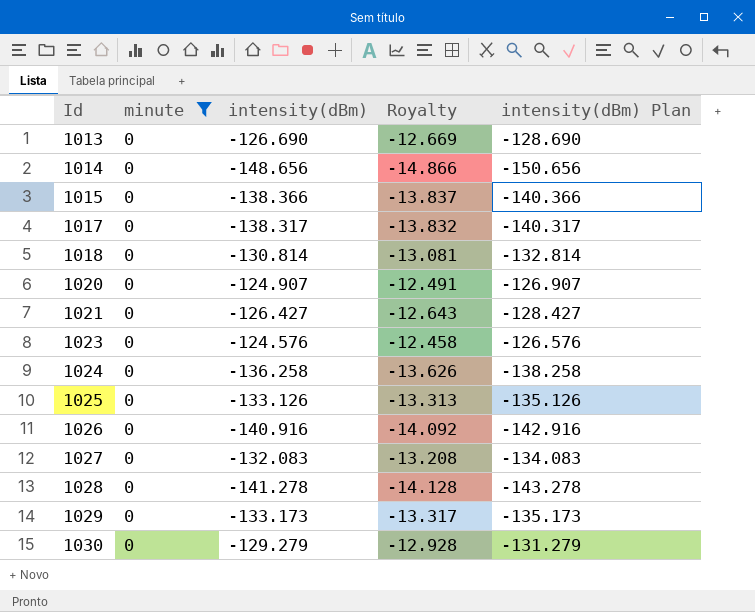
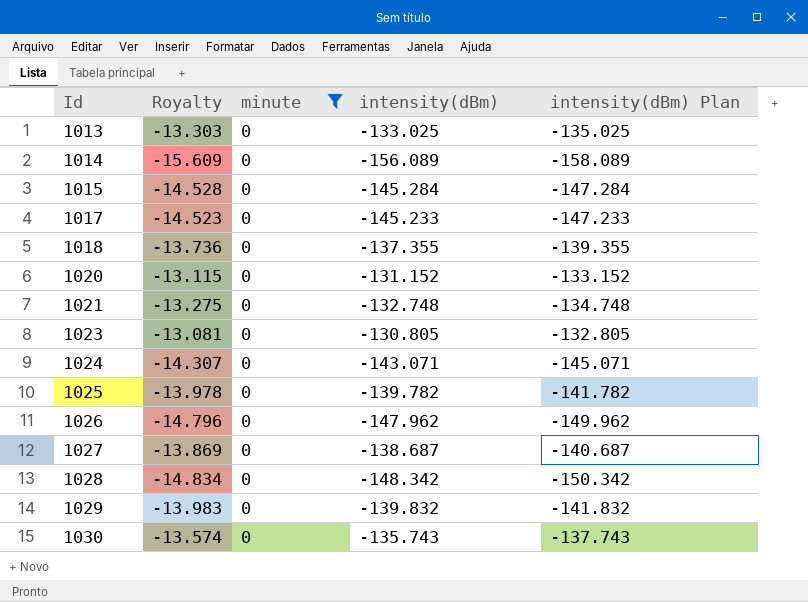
column Royalty | position: 4 -> 2
1013 | Royalty: -12.669 -> -13.303
1013 | intensity(dBm): -126.690 -> -133.025
1013 | intensity(dBm) Plan: -128.690 -> -135.025
1014 | Royalty: -14.866 -> -15.609
1014 | intensity(dBm): -148.656 -> -156.089
1014 | intensity(dBm) Plan: -150.656 -> -158.089
1015 | Royalty: -13.837 -> -14.528
1015 | intensity(dBm): -138.366 -> -145.284
1015 | intensity(dBm) Plan: -140.366 -> -147.284
1017 | Royalty: -13.832 -> -14.523
1017 | intensity(dBm): -138.317 -> -145.233
1017 | intensity(dBm) Plan: -140.317 -> -147.233
1018 | Royalty: -13.081 -> -13.736
1018 | intensity(dBm): -130.814 -> -137.355
1018 | intensity(dBm) Plan: -132.814 -> -139.355
1020 | Royalty: -12.491 -> -13.115
1020 | intensity(dBm): -124.907 -> -131.152
1020 | intensity(dBm) Plan: -126.907 -> -133.152
1021 | Royalty: -12.643 -> -13.275
1021 | intensity(dBm): -126.427 -> -132.748
1021 | intensity(dBm) Plan: -128.427 -> -134.748
1023 | Royalty: -12.458 -> -13.081
1023 | intensity(dBm): -124.576 -> -130.805
1023 | intensity(dBm) Plan: -126.576 -> -132.805
1024 | Royalty: -13.626 -> -14.307
1024 | intensity(dBm): -136.258 -> -143.071
1024 | intensity(dBm) Plan: -138.258 -> -145.071
1025 | Royalty: -13.313 -> -13.978
1025 | intensity(dBm): -133.126 -> -139.782
1025 | intensity(dBm) Plan: -135.126 -> -141.782
1026 | Royalty: -14.092 -> -14.796
1026 | intensity(dBm): -140.916 -> -147.962
1026 | intensity(dBm) Plan: -142.916 -> -149.962
1027 | Royalty: -13.208 -> -13.869
1027 | intensity(dBm): -132.083 -> -138.687
1027 | intensity(dBm) Plan: -134.083 -> -140.687
1028 | Royalty: -14.128 -> -14.834
1028 | intensity(dBm): -141.278 -> -148.342
1028 | intensity(dBm) Plan: -143.278 -> -150.342
1029 | Royalty: -13.317 -> -13.983
1029 | intensity(dBm): -133.173 -> -139.832
1029 | intensity(dBm) Plan: -135.173 -> -141.832
1030 | Royalty: -12.928 -> -13.574
1030 | intensity(dBm): -129.279 -> -135.743
1030 | intensity(dBm) Plan: -131.279 -> -137.743

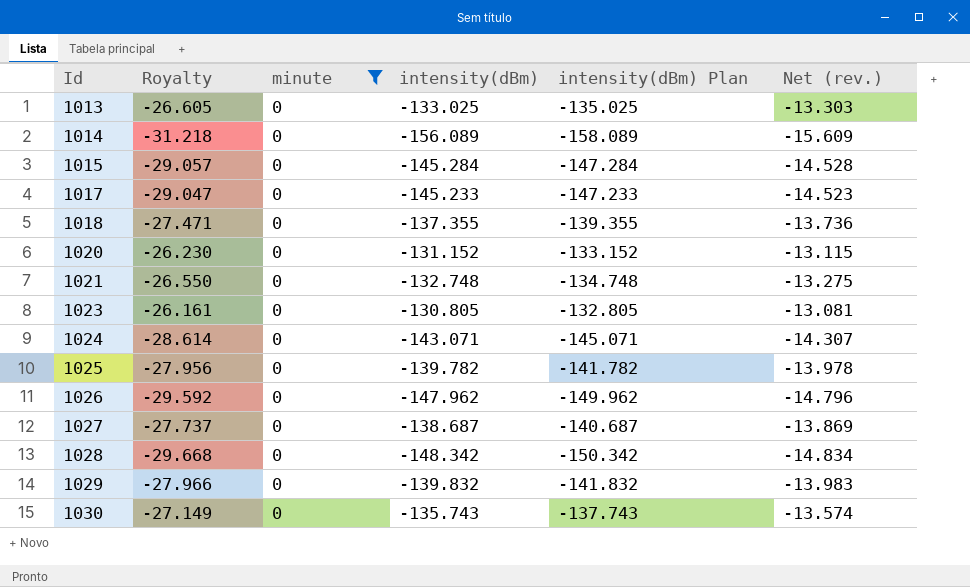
column Royalty | formula: [intensity(dBm)] * 0.1 -> [intensity(dBm)] * 0.2
column Net (rev.) | formula: none -> [intensity(dBm)] * 0.1

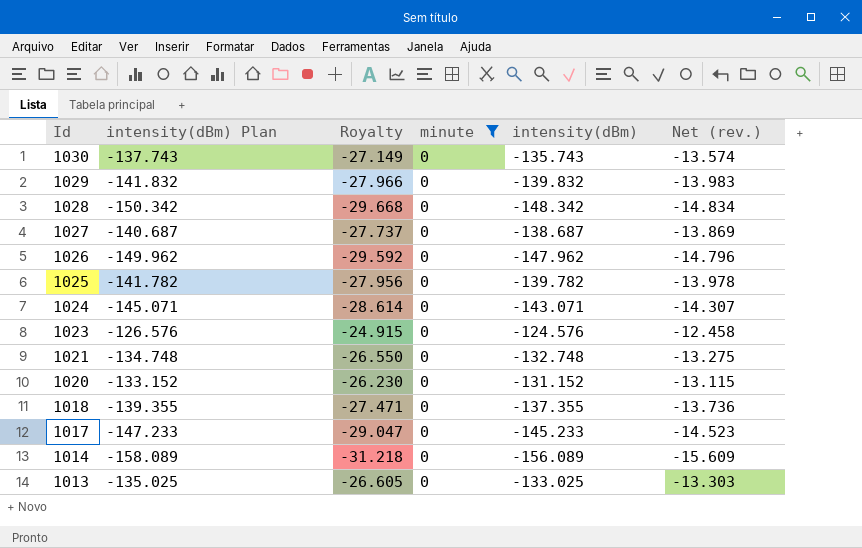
row order: Id ascending -> Id descending
column intensity(dBm) Plan | position: 5 -> 2
row 1015: -29.057 | 0 | -145.284 | -147.284 | -14.528 -> none
1023 | intensity(dBm) Plan: -132.805 -> -126.576
1023 | Royalty: -26.161 -> -24.915
1023 | intensity(dBm): -130.805 -> -124.576
1023 | Net (rev.): -13.081 -> -12.458

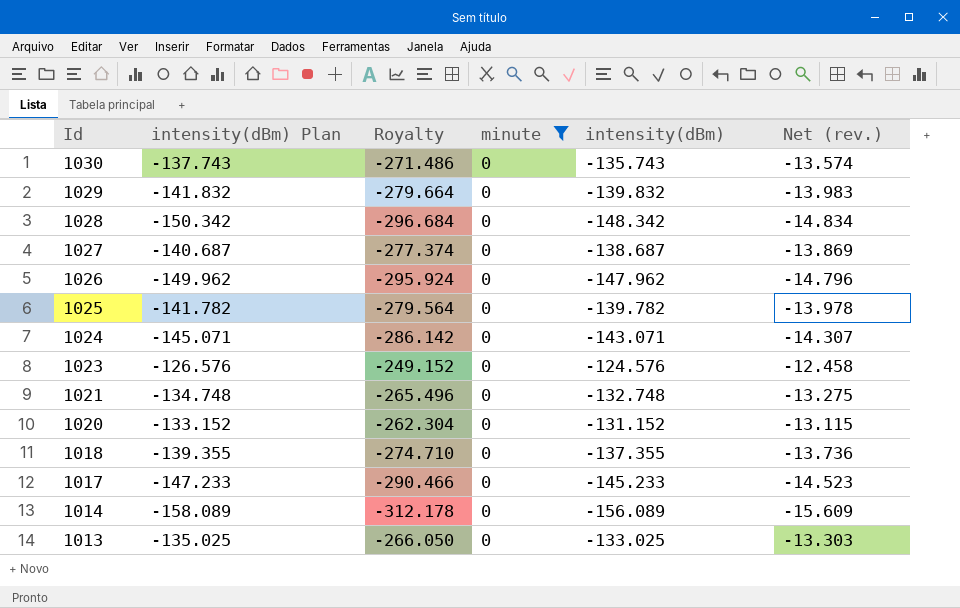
column Royalty | formula: [intensity(dBm)] * 0.2 -> [intensity(dBm)] * 2

